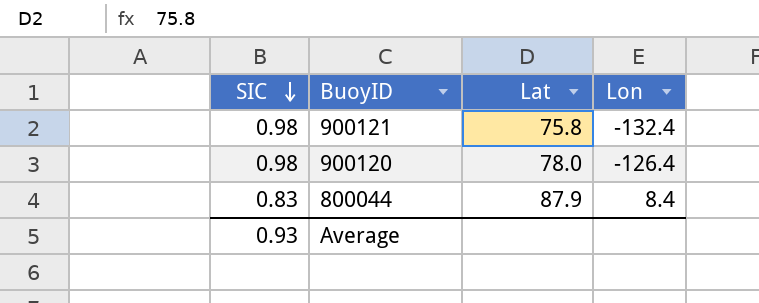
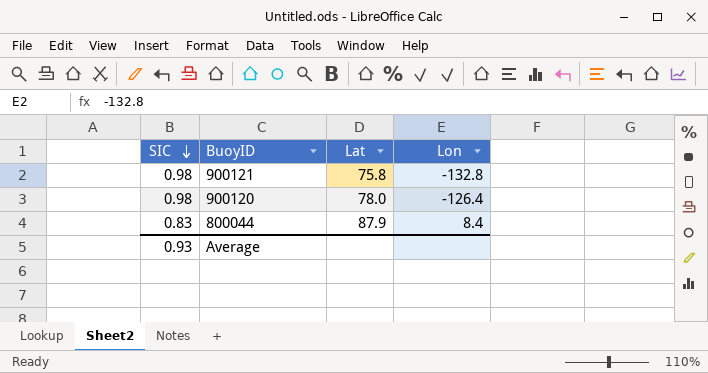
900121 | Lon: -132.4 -> -132.8

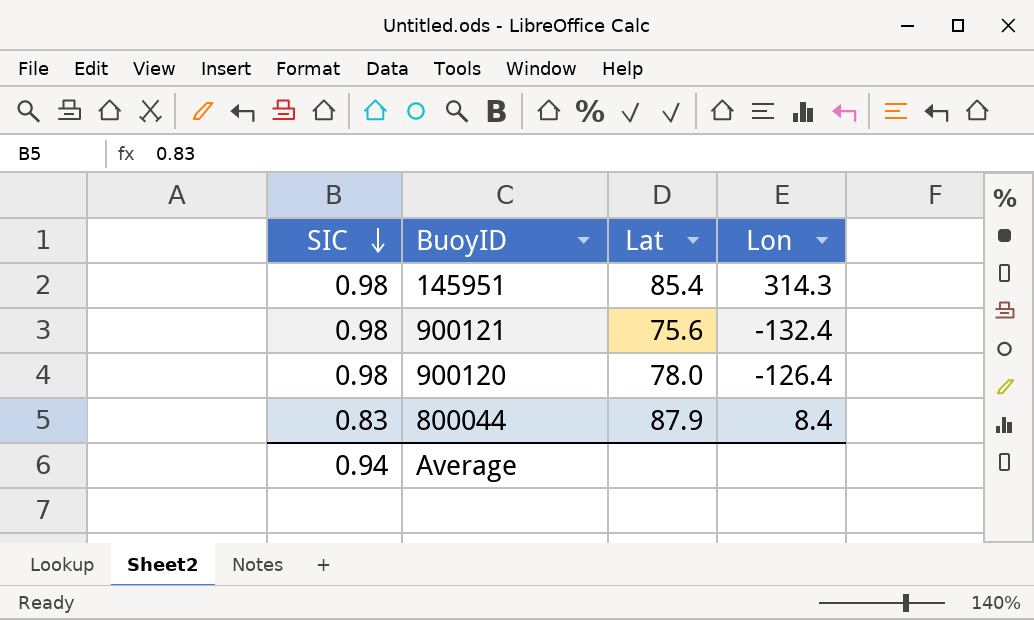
row 145951: none -> 0.98 | 85.4 | 314.3
900121 | Lat: 75.8 -> 75.6
900121 | Lon: -132.8 -> -132.4
Average | SIC: 0.93 -> 0.94

